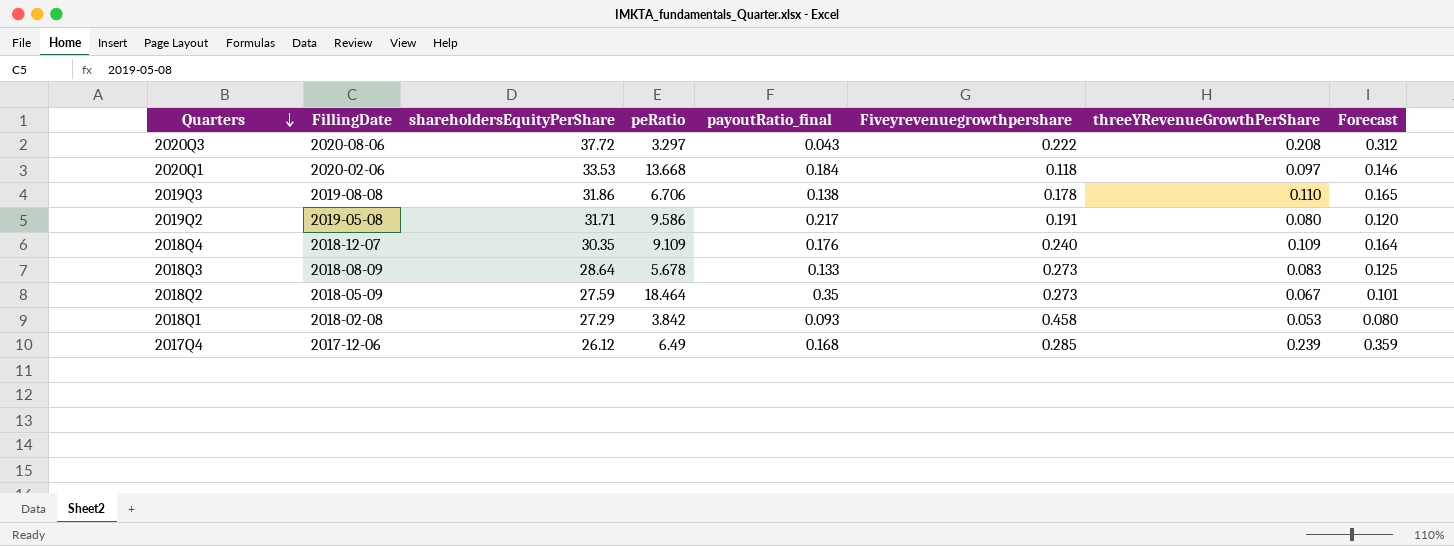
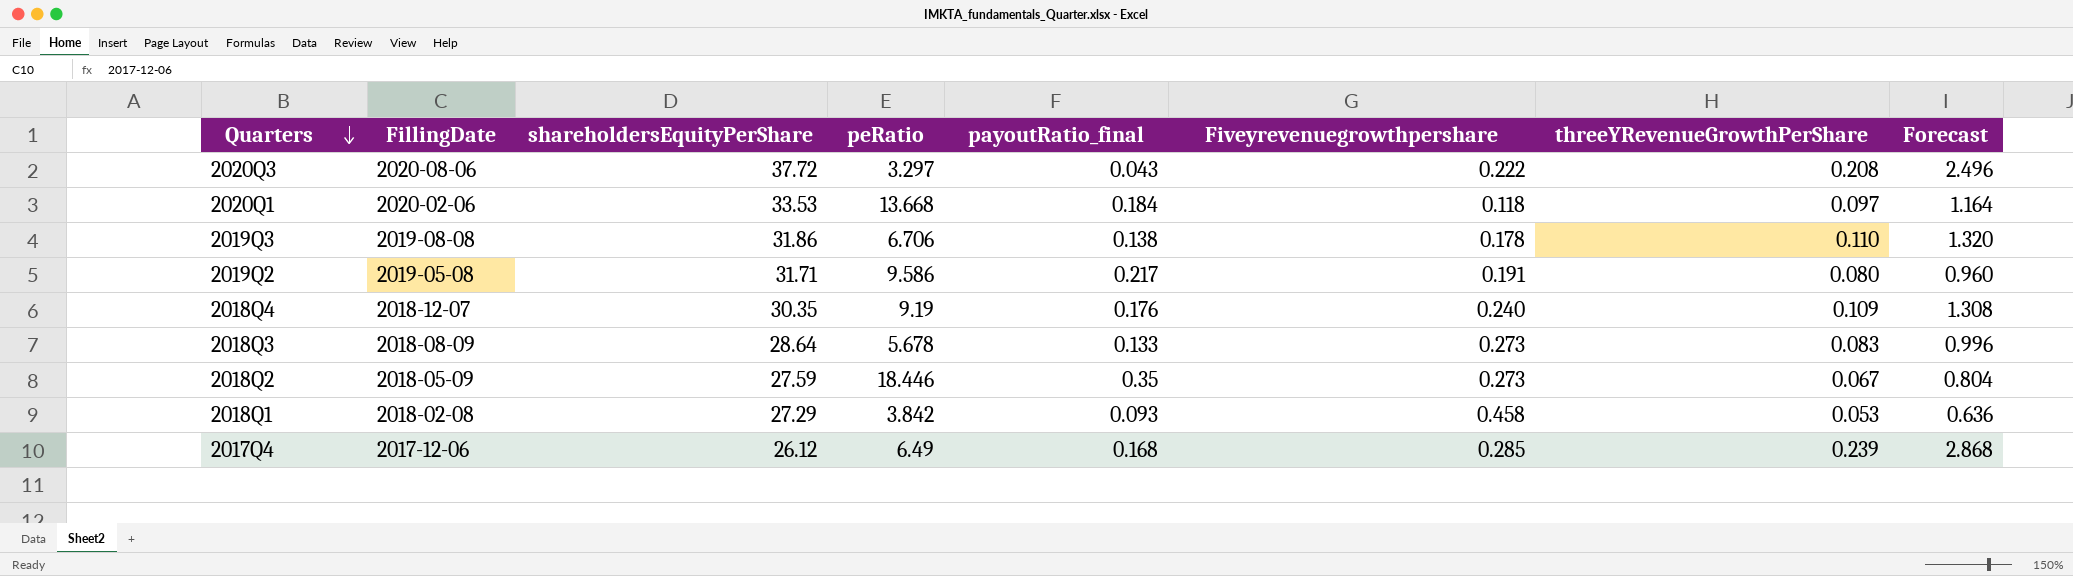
column Forecast | formula: [threeYRevenueGrowthPerShare] * 1.5 -> [threeYRevenueGrowthPerShare] * 12
2018Q4 | peRatio: 9.109 -> 9.19
2018Q2 | peRatio: 18.464 -> 18.446

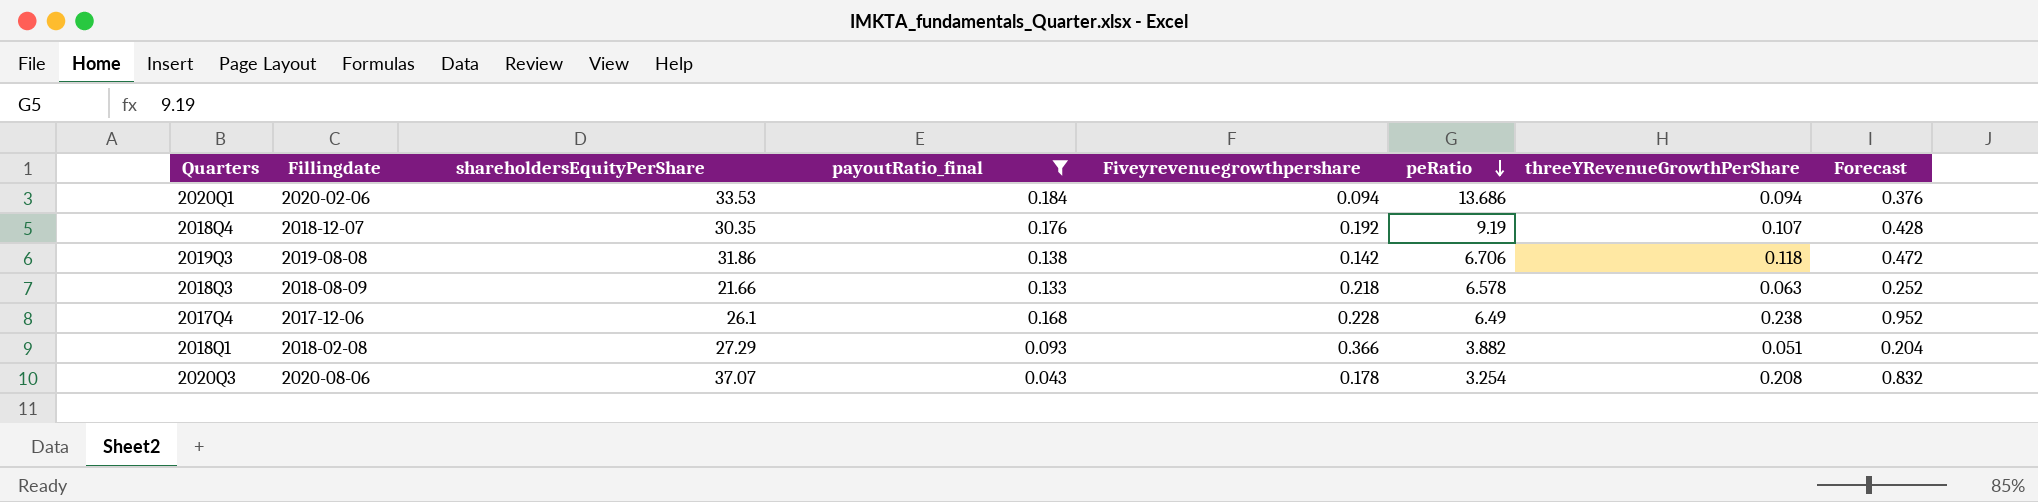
filter: none -> payoutRatio_final <= 0.184
row order: Quarters descending -> peRatio descending
column name: FillingDate -> Fillingdate
column peRatio | position: 4 -> 6
column Forecast | formula: [threeYRevenueGrowthPerShare] * 12 -> [threeYRevenueGrowthPerShare] * 4
2020Q1 | Fiveyrevenuegrowthpershare: 0.118 -> 0.094
2020Q1 | peRatio: 13.668 -> 13.686
2020Q1 | threeYRevenueGrowthPerShare: 0.097 -> 0.094
2018Q4 | Fiveyrevenuegrowthpershare: 0.240 -> 0.192
2018Q4 | threeYRevenueGrowthPerShare: 0.109 -> 0.107
2019Q3 | Fiveyrevenuegrowthpershare: 0.178 -> 0.142
2019Q3 | threeYRevenueGrowthPerShare: 0.110 -> 0.118
2018Q3 | shareholdersEquityPerShare: 28.64 -> 21.66
2018Q3 | Fiveyrevenuegrowthpershare: 0.273 -> 0.218
2018Q3 | peRatio: 5.678 -> 6.578
2018Q3 | threeYRevenueGrowthPerShare: 0.083 -> 0.063
2017Q4 | shareholdersEquityPerShare: 26.12 -> 26.1
2017Q4 | Fiveyrevenuegrowthpershare: 0.285 -> 0.228
2017Q4 | threeYRevenueGrowthPerShare: 0.239 -> 0.238
2018Q1 | Fiveyrevenuegrowthpershare: 0.458 -> 0.366
2018Q1 | peRatio: 3.842 -> 3.882
2018Q1 | threeYRevenueGrowthPerShare: 0.053 -> 0.051
2020Q3 | shareholdersEquityPerShare: 37.72 -> 37.07
2020Q3 | Fiveyrevenuegrowthpershare: 0.222 -> 0.178
2020Q3 | peRatio: 3.297 -> 3.254

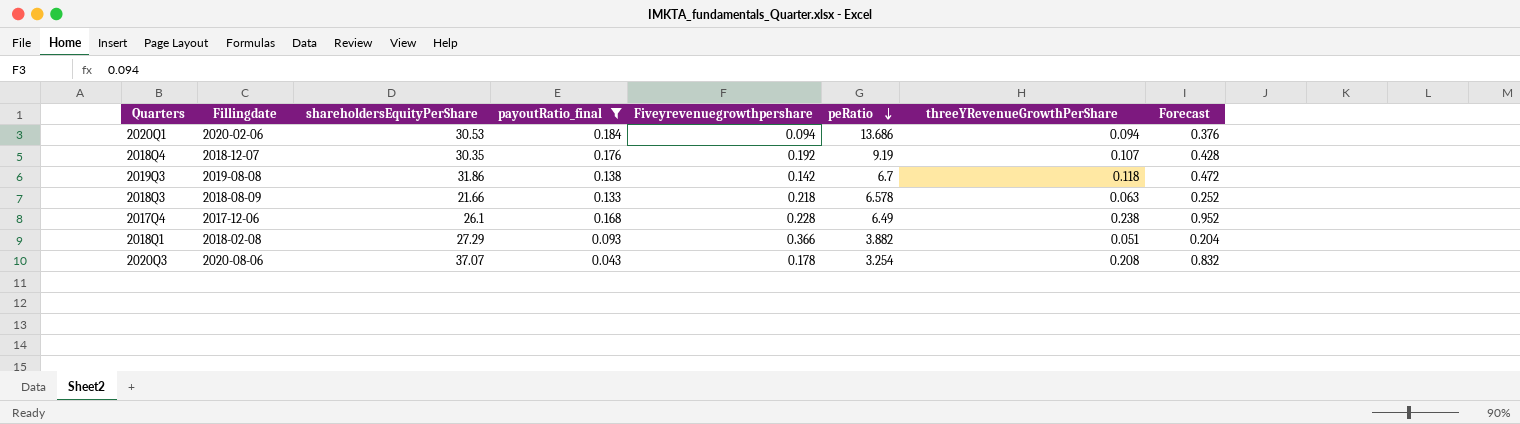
2020Q1 | shareholdersEquityPerShare: 33.53 -> 30.53
2019Q3 | peRatio: 6.706 -> 6.7

